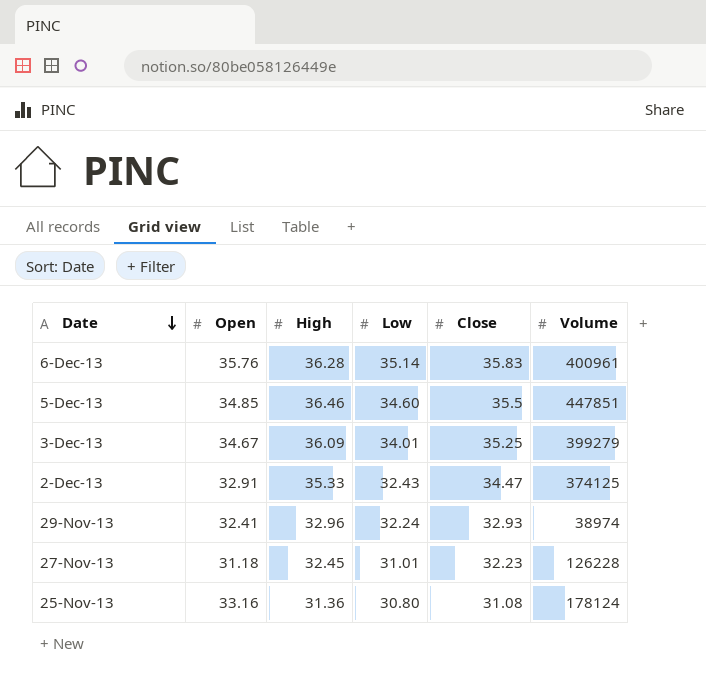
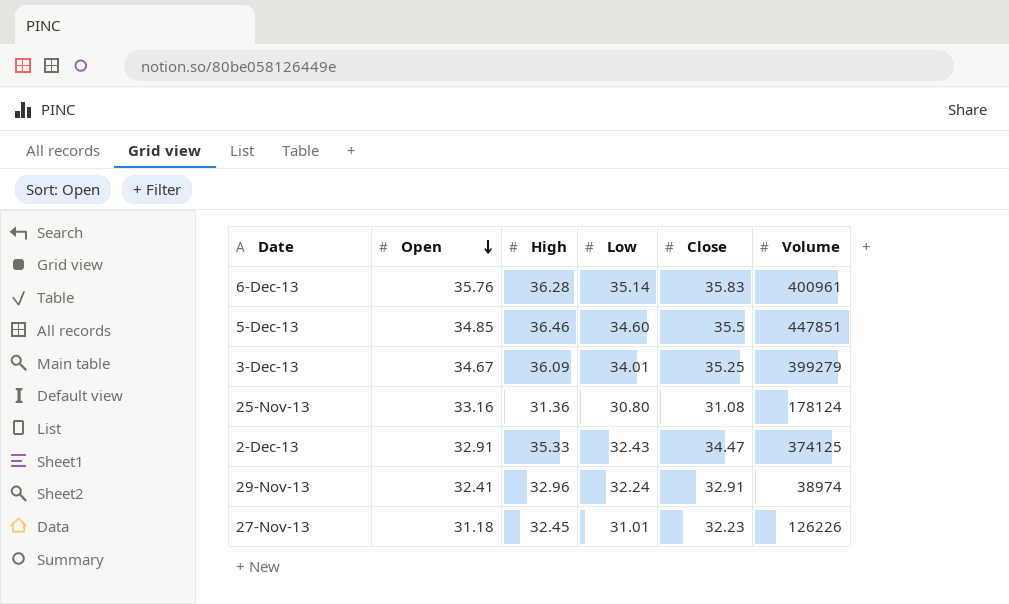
row order: Date descending -> Open descending
29-Nov-13 | Close: 32.93 -> 32.91
27-Nov-13 | Volume: 126228 -> 126226

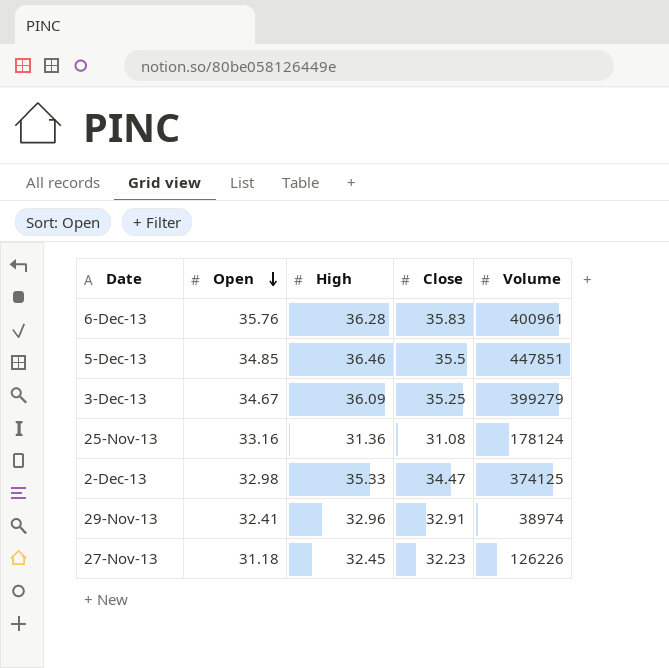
column Low | position: 4 -> none
2-Dec-13 | Open: 32.91 -> 32.98

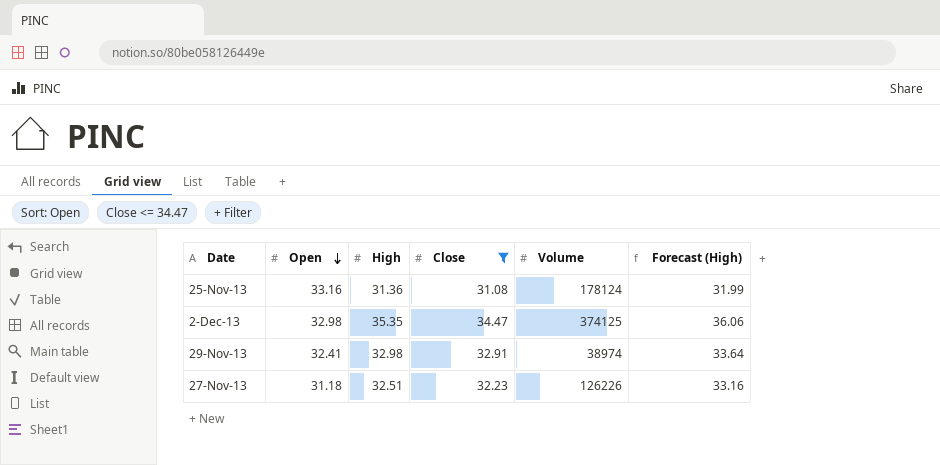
filter: none -> Close <= 34.47
column Forecast (High) | formula: none -> [High] * 1.02
2-Dec-13 | High: 35.33 -> 35.35
29-Nov-13 | High: 32.96 -> 32.98
27-Nov-13 | High: 32.45 -> 32.51

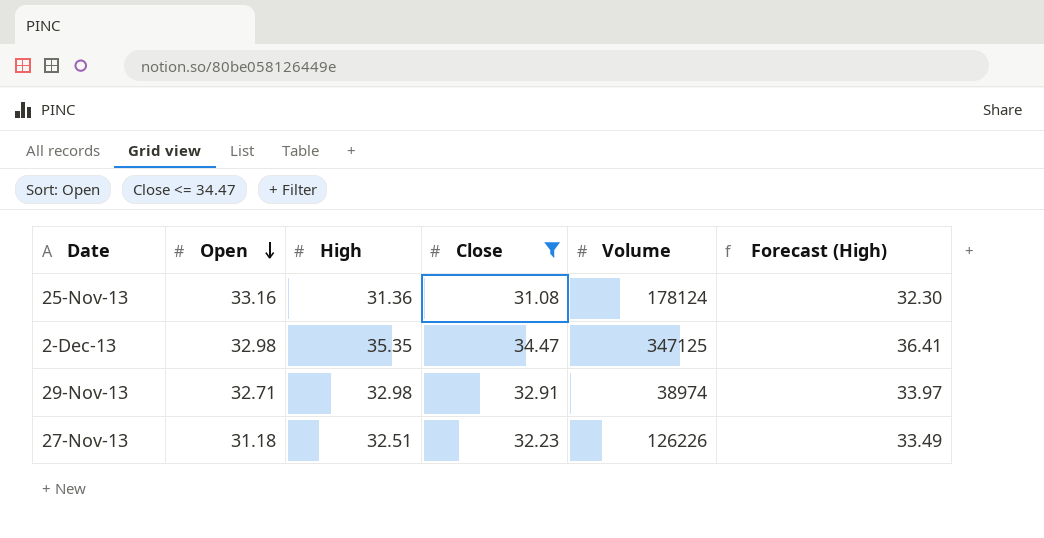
column Forecast (High) | formula: [High] * 1.02 -> [High] * 1.03
2-Dec-13 | Volume: 374125 -> 347125
29-Nov-13 | Open: 32.41 -> 32.71

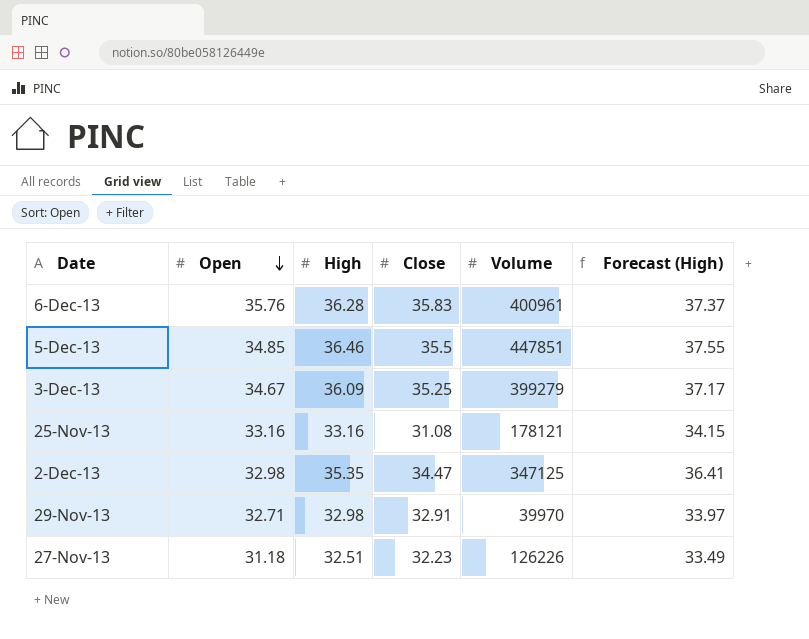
filter: Close <= 34.47 -> none
25-Nov-13 | High: 31.36 -> 33.16
25-Nov-13 | Volume: 178124 -> 178121
25-Nov-13 | Forecast (High): 32.30 -> 34.15
29-Nov-13 | Volume: 38974 -> 39970

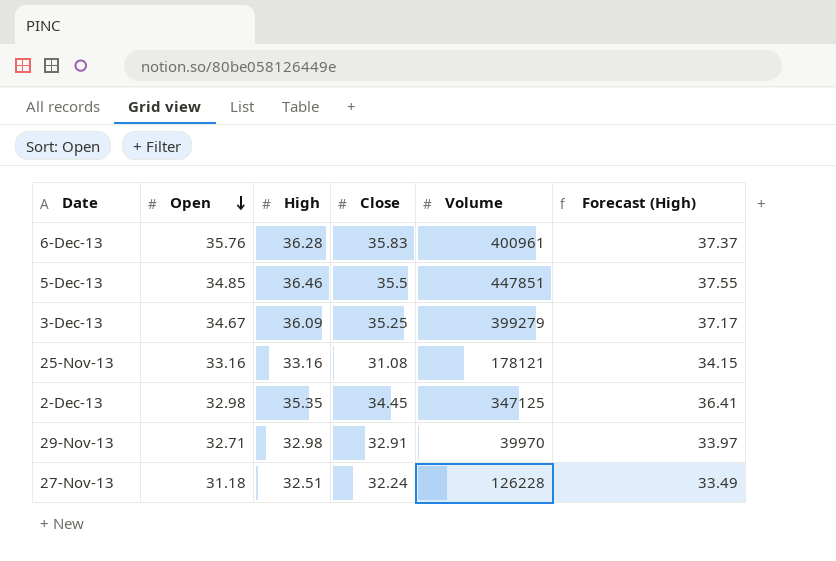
2-Dec-13 | Close: 34.47 -> 34.45
27-Nov-13 | Close: 32.23 -> 32.24
27-Nov-13 | Volume: 126226 -> 126228

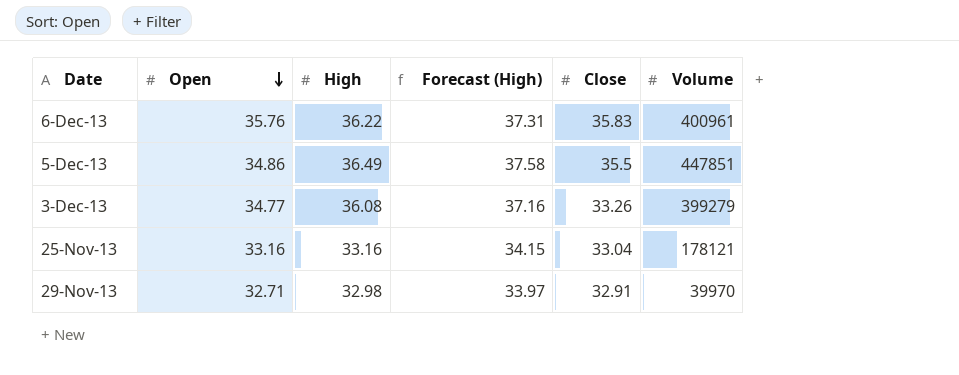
column Forecast (High) | position: 6 -> 4
row 2-Dec-13: 32.98 | 35.35 | 34.45 | 347125 | 36.41 -> none
row 27-Nov-13: 31.18 | 32.51 | 32.24 | 126228 | 33.49 -> none
6-Dec-13 | High: 36.28 -> 36.22
6-Dec-13 | Forecast (High): 37.37 -> 37.31
5-Dec-13 | Open: 34.85 -> 34.86
5-Dec-13 | High: 36.46 -> 36.49
5-Dec-13 | Forecast (High): 37.55 -> 37.58
3-Dec-13 | Open: 34.67 -> 34.77
3-Dec-13 | High: 36.09 -> 36.08
3-Dec-13 | Forecast (High): 37.17 -> 37.16
3-Dec-13 | Close: 35.25 -> 33.26
25-Nov-13 | Close: 31.08 -> 33.04

